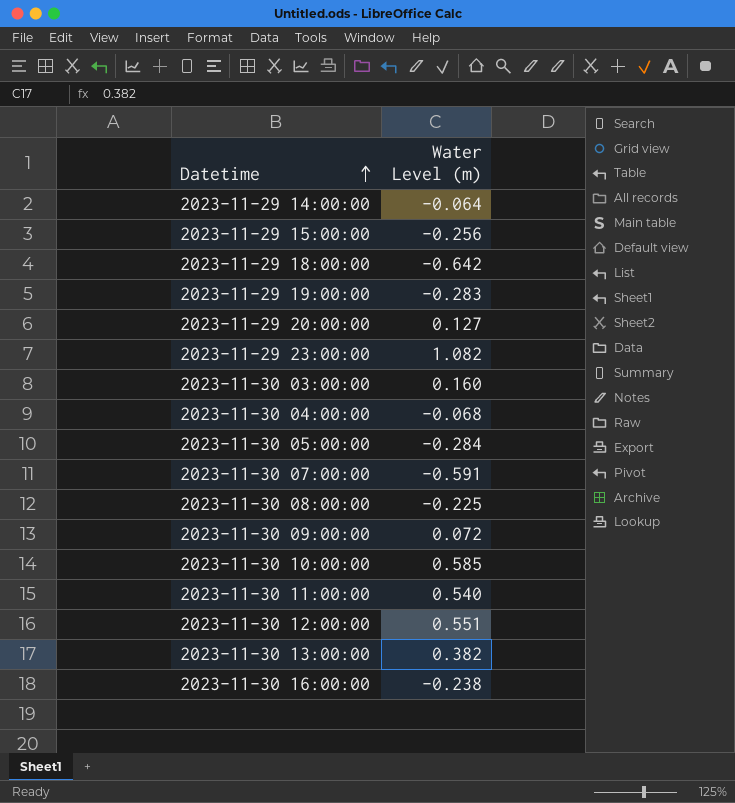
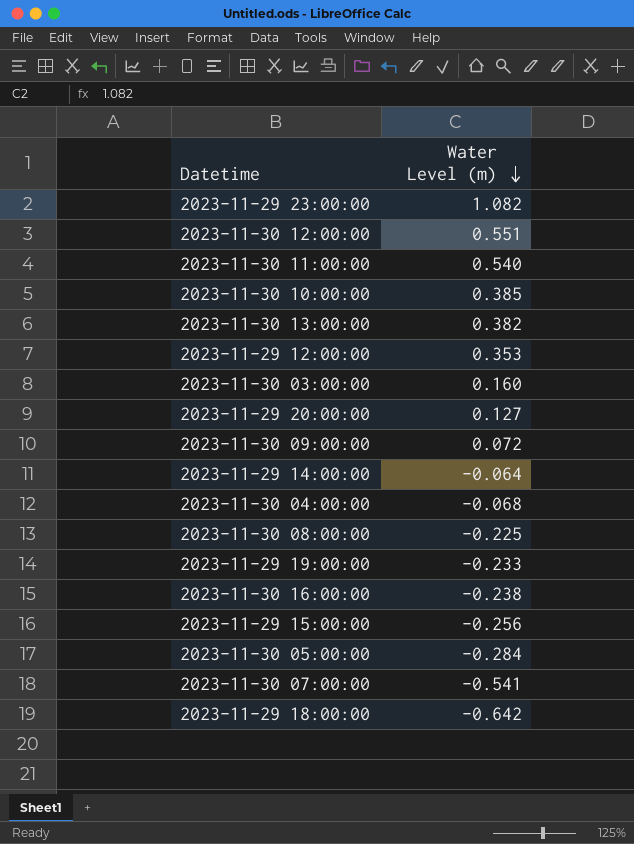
row order: Datetime ascending -> Water Level (m) descending
2023-11-30 10:00:00 | Water Level (m): 0.585 -> 0.385
row 2023-11-29 12:00:00: none -> 0.353
2023-11-29 19:00:00 | Water Level (m): -0.283 -> -0.233
2023-11-30 07:00:00 | Water Level (m): -0.591 -> -0.541

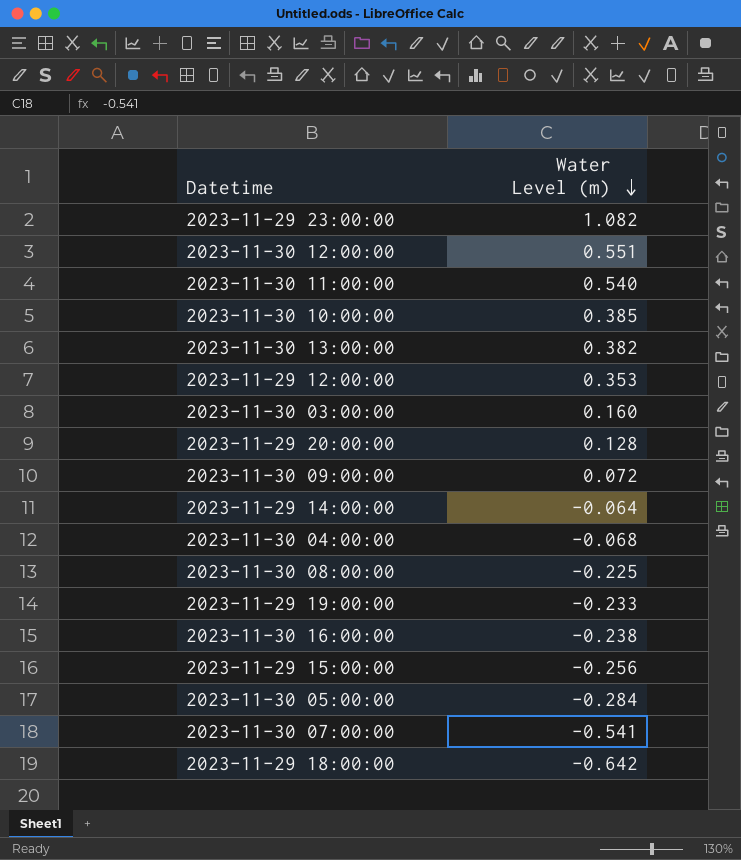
2023-11-29 20:00:00 | Water Level (m): 0.127 -> 0.128

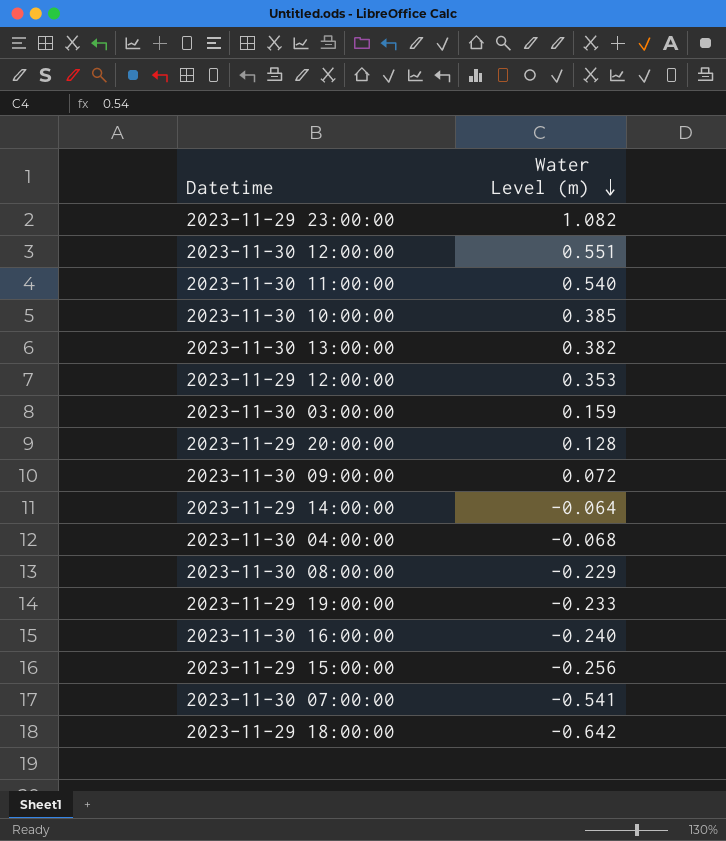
row 2023-11-30 05:00:00: -0.284 -> none
2023-11-30 03:00:00 | Water Level (m): 0.160 -> 0.159
2023-11-30 08:00:00 | Water Level (m): -0.225 -> -0.229
2023-11-30 16:00:00 | Water Level (m): -0.238 -> -0.240

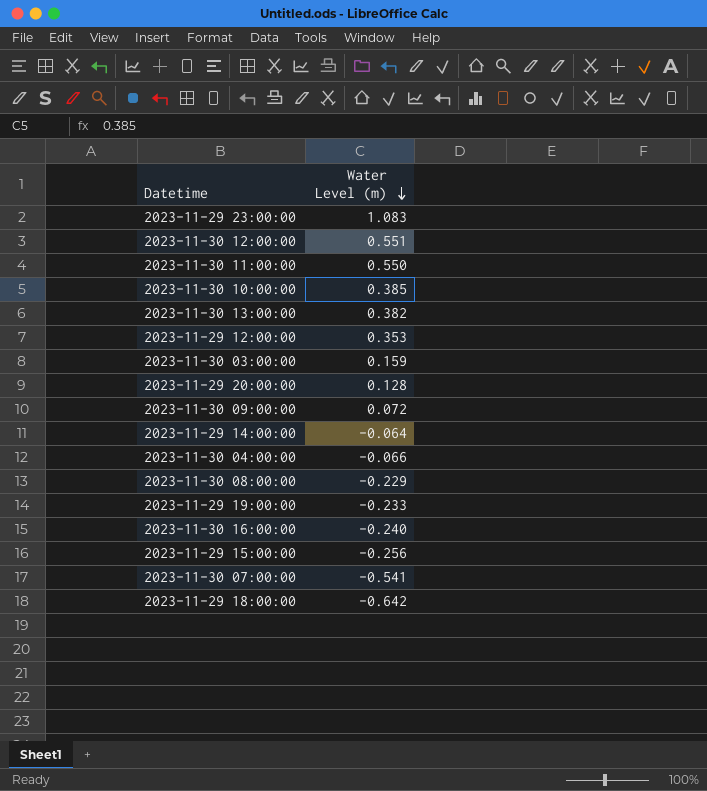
2023-11-29 23:00:00 | Water Level (m): 1.082 -> 1.083
2023-11-30 11:00:00 | Water Level (m): 0.540 -> 0.550
2023-11-30 04:00:00 | Water Level (m): -0.068 -> -0.066

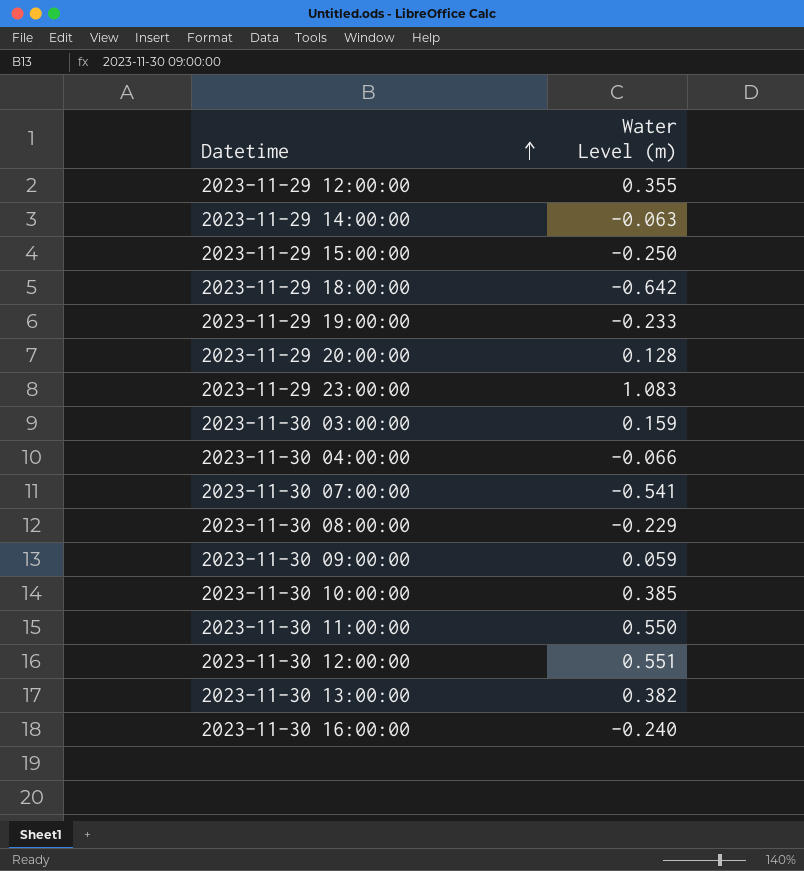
row order: Water Level (m) descending -> Datetime ascending
2023-11-29 12:00:00 | Water Level (m): 0.353 -> 0.355
2023-11-29 14:00:00 | Water Level (m): -0.064 -> -0.063
2023-11-29 15:00:00 | Water Level (m): -0.256 -> -0.250
2023-11-30 09:00:00 | Water Level (m): 0.072 -> 0.059

